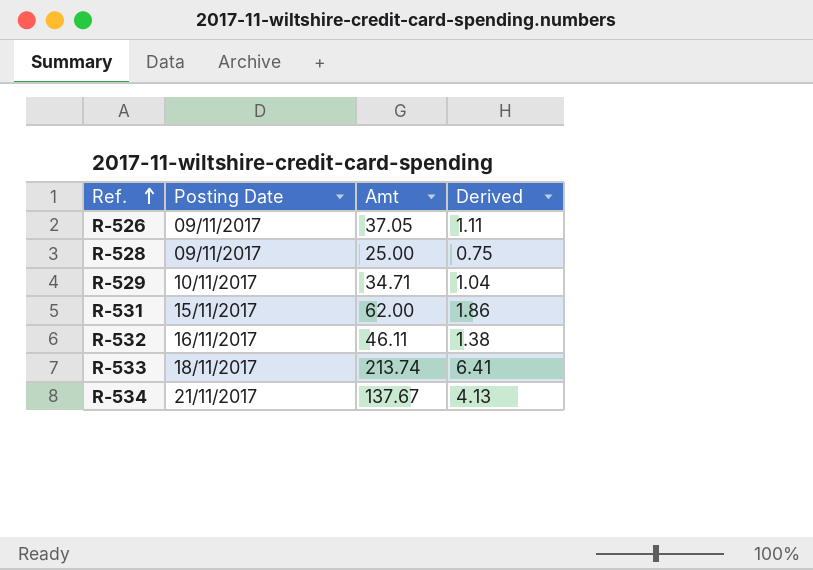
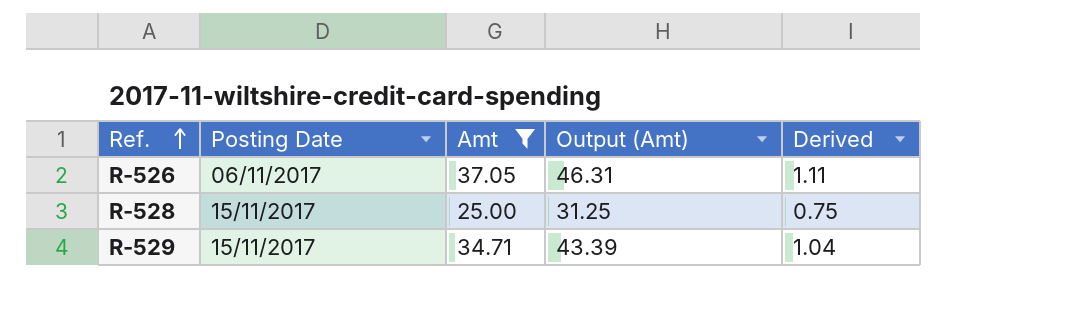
filter: none -> Amt <= 37.05
column Output (Amt) | formula: none -> [Amt] * 1.25
R-526 | Posting Date: 09/11/2017 -> 06/11/2017
R-528 | Posting Date: 09/11/2017 -> 15/11/2017
R-529 | Posting Date: 10/11/2017 -> 15/11/2017

